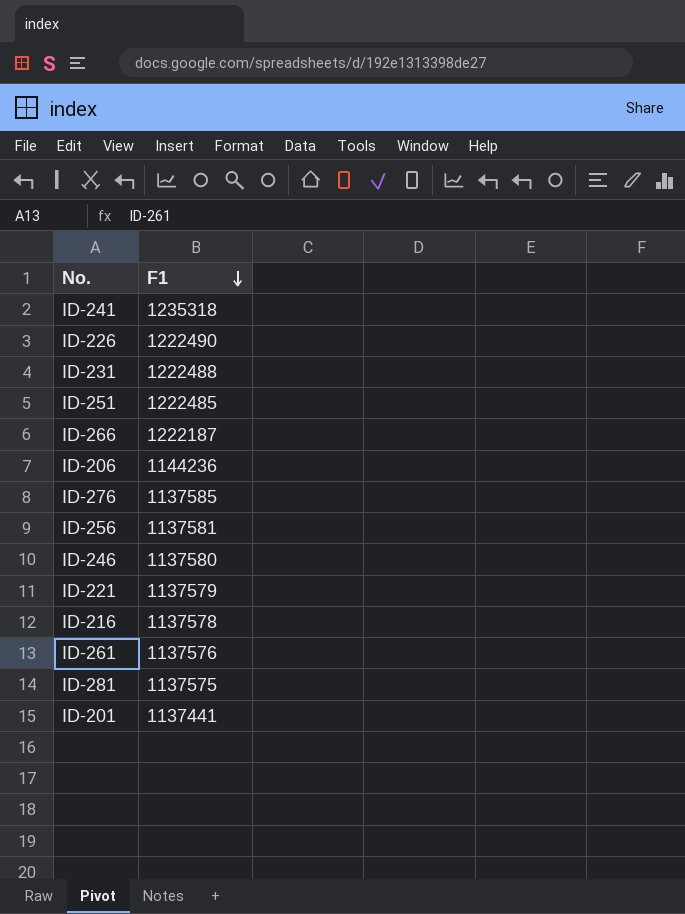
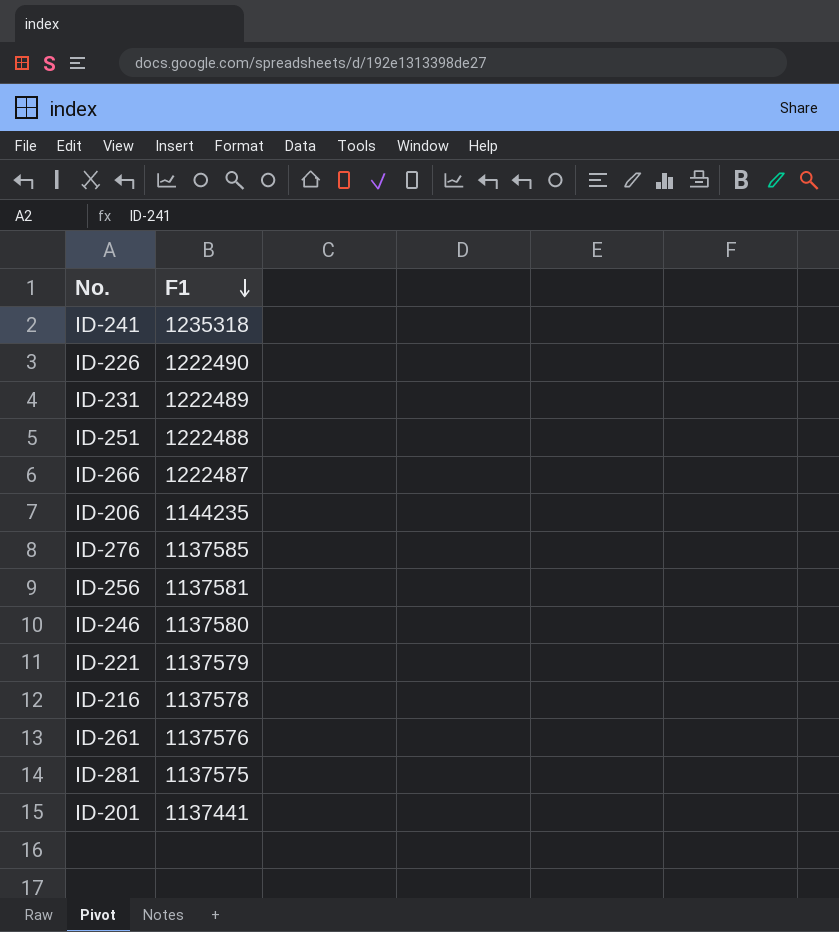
ID-231 | F1: 1222488 -> 1222489
ID-251 | F1: 1222485 -> 1222488
ID-266 | F1: 1222187 -> 1222487
ID-206 | F1: 1144236 -> 1144235

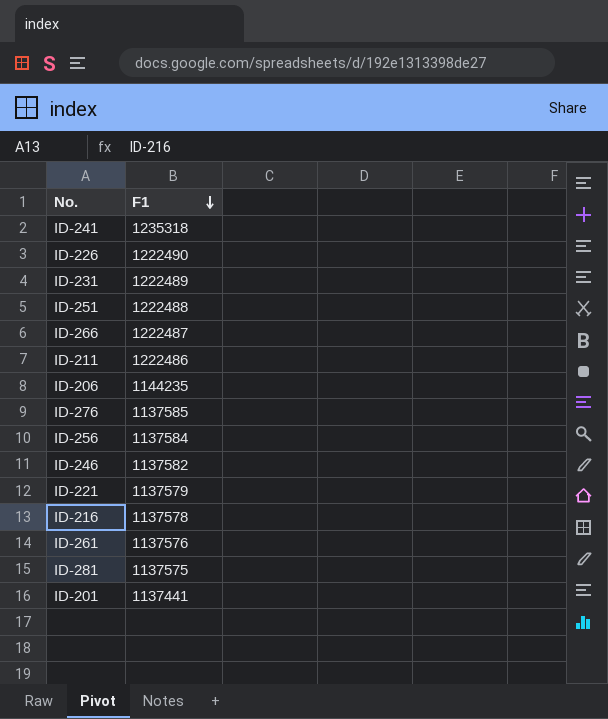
row ID-211: none -> 1222486
ID-256 | F1: 1137581 -> 1137584
ID-246 | F1: 1137580 -> 1137582

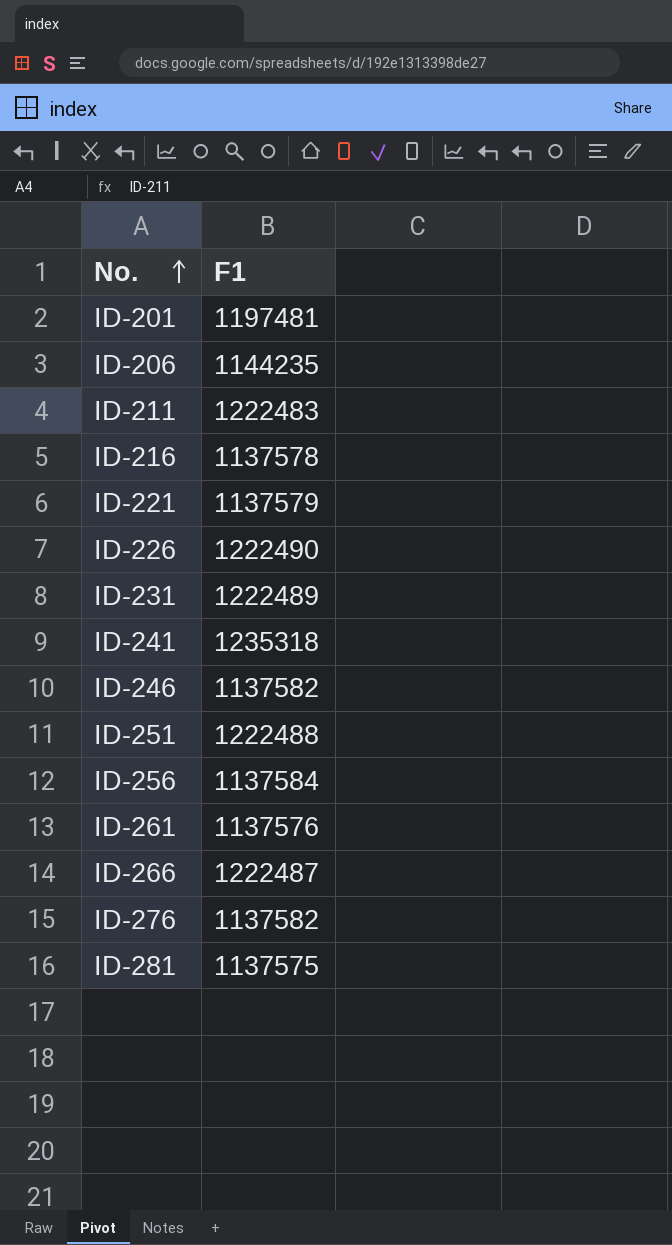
row order: F1 descending -> No. ascending
ID-201 | F1: 1137441 -> 1197481
ID-211 | F1: 1222486 -> 1222483
ID-276 | F1: 1137585 -> 1137582

